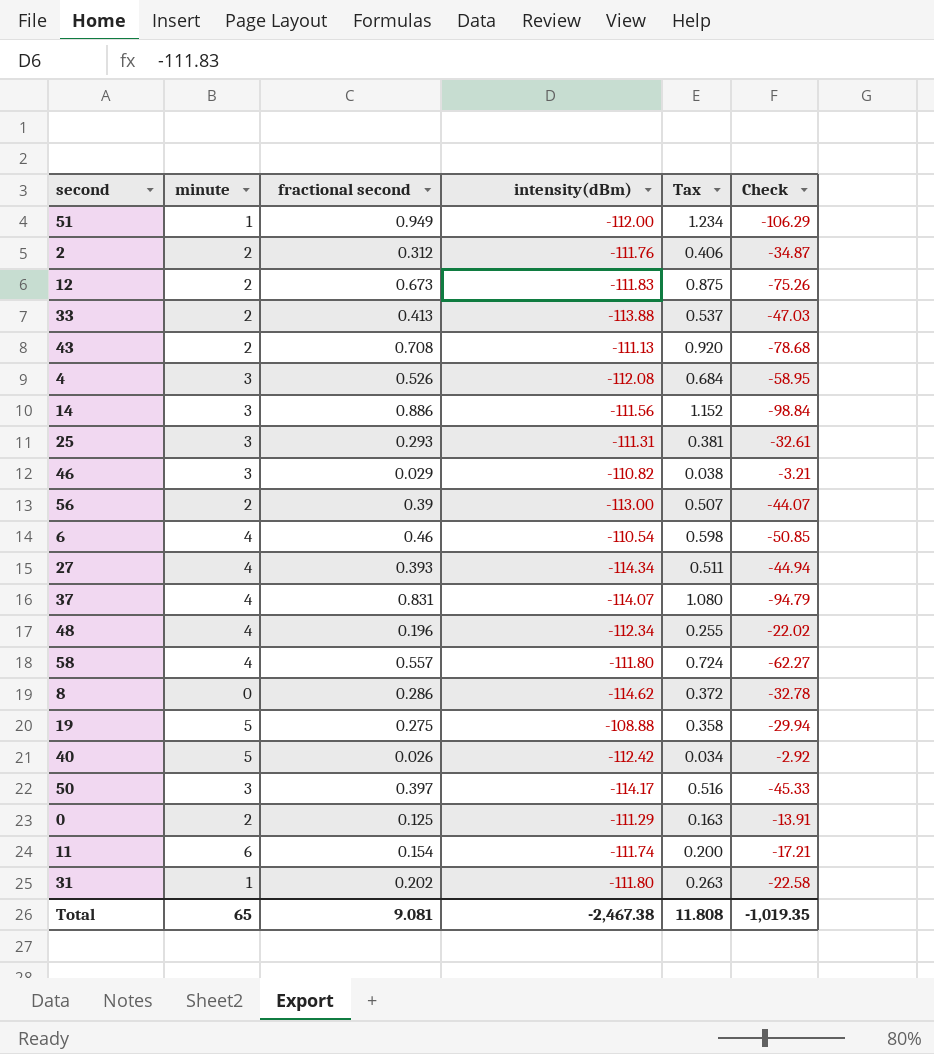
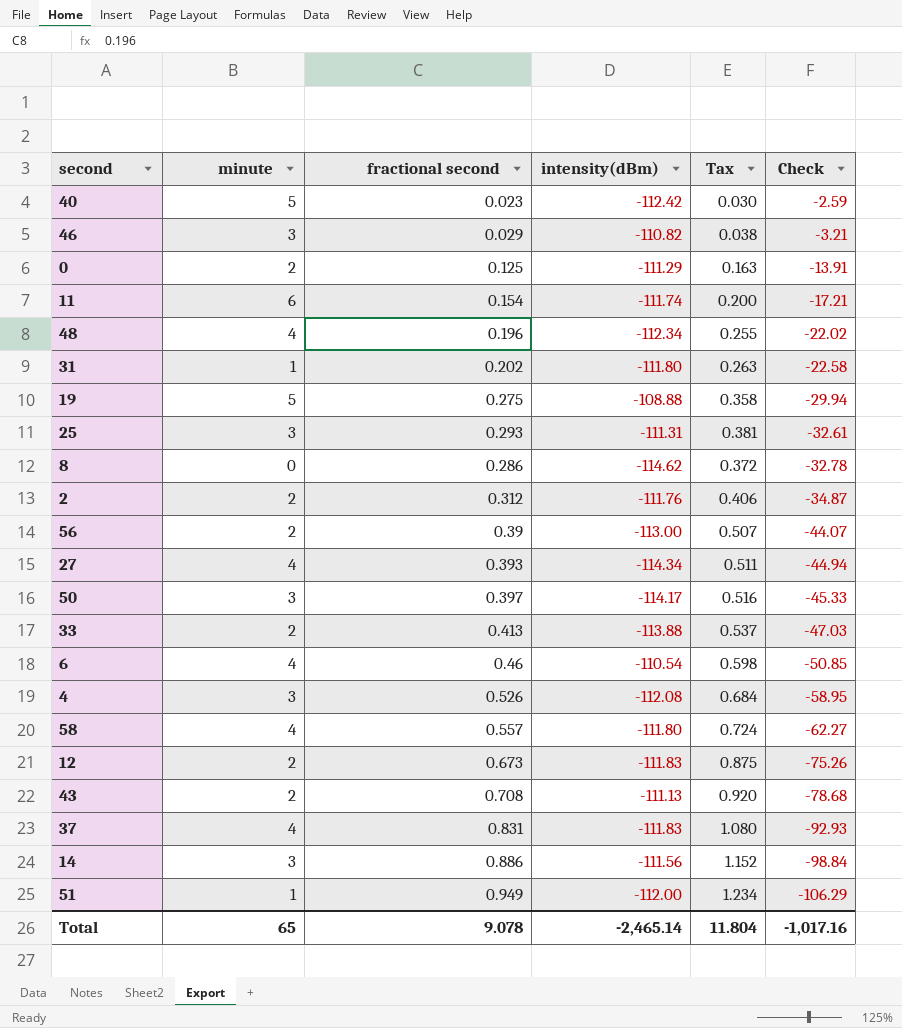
row order: none -> Check descending
40 | fractional second: 0.026 -> 0.023
40 | Tax: 0.034 -> 0.030
40 | Check: -2.92 -> -2.59
37 | intensity(dBm): -114.07 -> -111.83
37 | Check: -94.79 -> -92.93
Total | fractional second: 9.081 -> 9.078
Total | intensity(dBm): -2,467.38 -> -2,465.14
Total | Tax: 11.808 -> 11.804
Total | Check: -1,019.35 -> -1,017.16

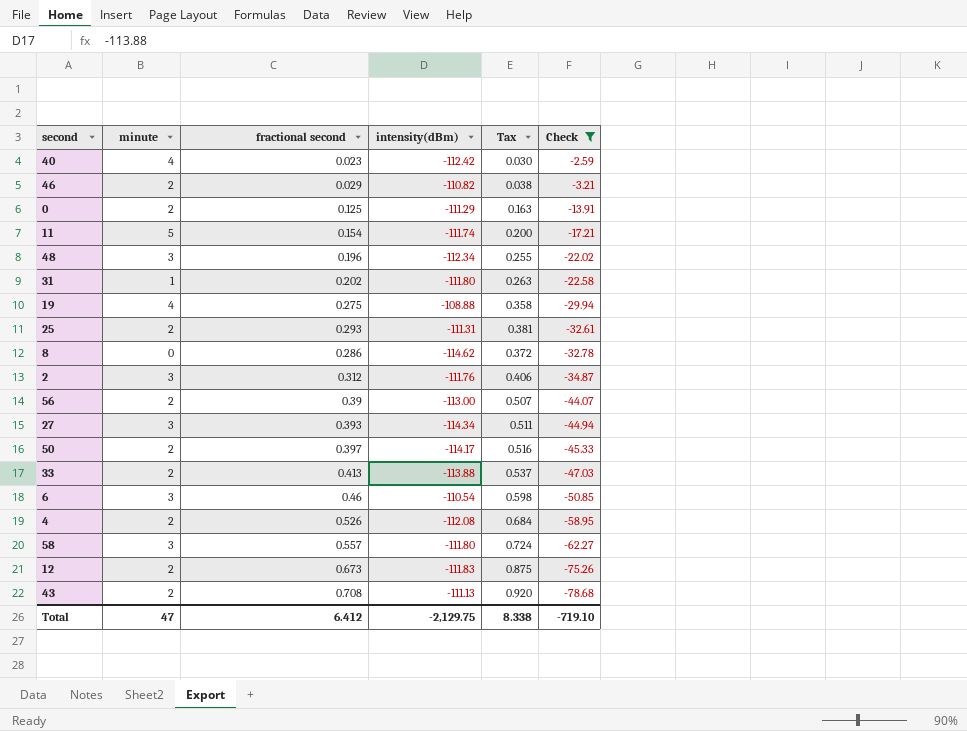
filter: none -> Check >= -78.68
40 | minute: 5 -> 4
46 | minute: 3 -> 2
11 | minute: 6 -> 5
48 | minute: 4 -> 3
19 | minute: 5 -> 4
25 | minute: 3 -> 2
2 | minute: 2 -> 3
27 | minute: 4 -> 3
50 | minute: 3 -> 2
6 | minute: 4 -> 3
4 | minute: 3 -> 2
58 | minute: 4 -> 3
Total | minute: 65 -> 47
Total | fractional second: 9.078 -> 6.412
Total | intensity(dBm): -2,465.14 -> -2,129.75
Total | Tax: 11.804 -> 8.338
Total | Check: -1,017.16 -> -719.10

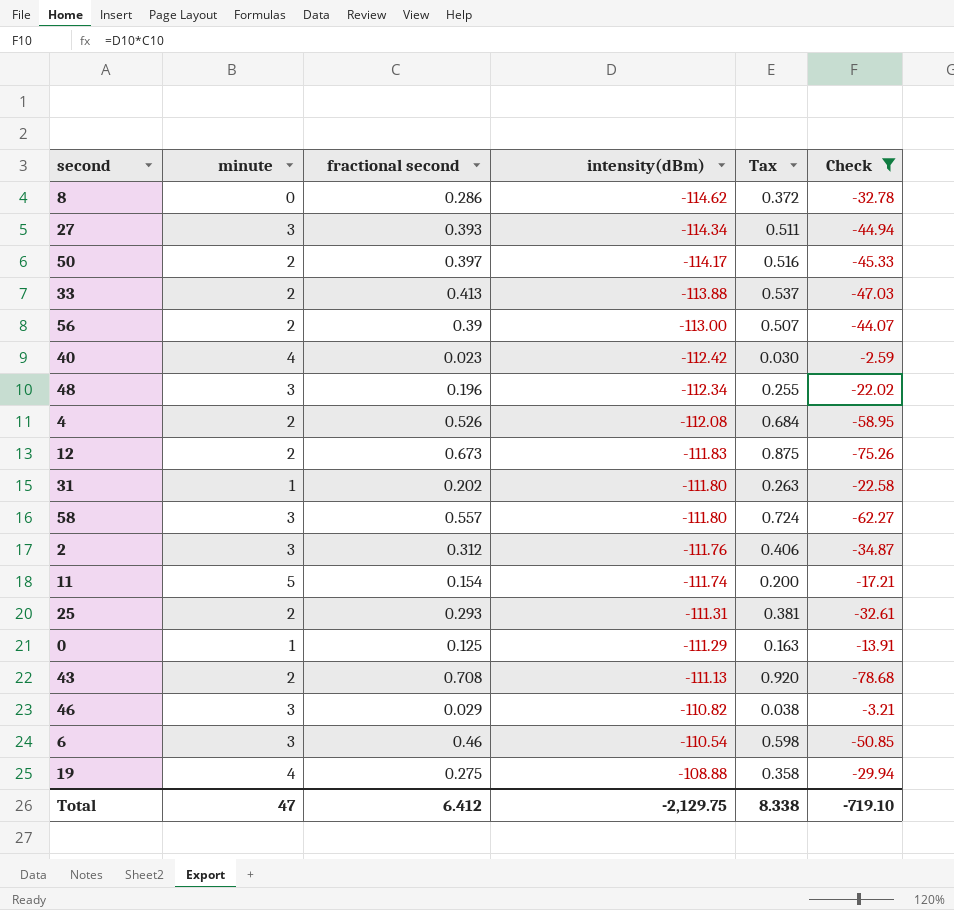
row order: Check descending -> intensity(dBm) ascending
0 | minute: 2 -> 1
46 | minute: 2 -> 3

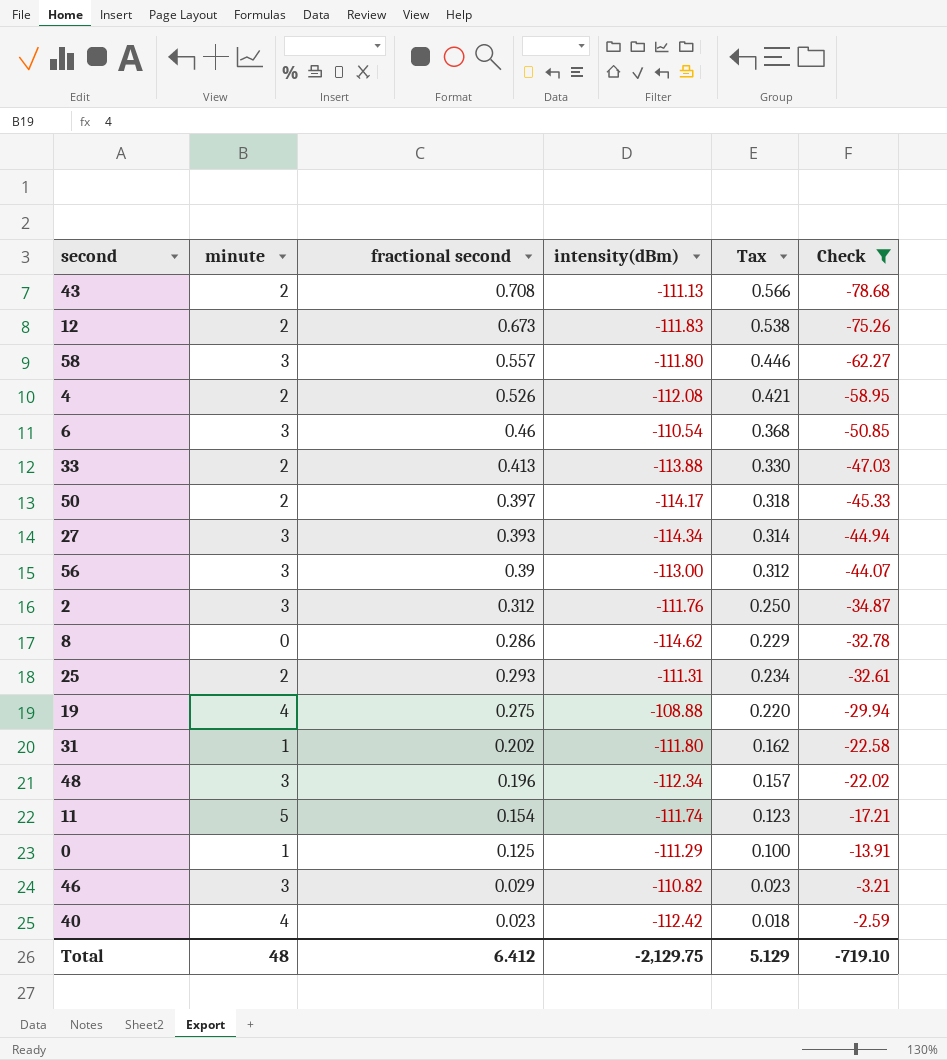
row order: intensity(dBm) ascending -> Check ascending
column Tax | formula: [fractional second] * 1.3 -> [fractional second] * 0.8
56 | minute: 2 -> 3
Total | minute: 47 -> 48
Total | Tax: 8.338 -> 5.129

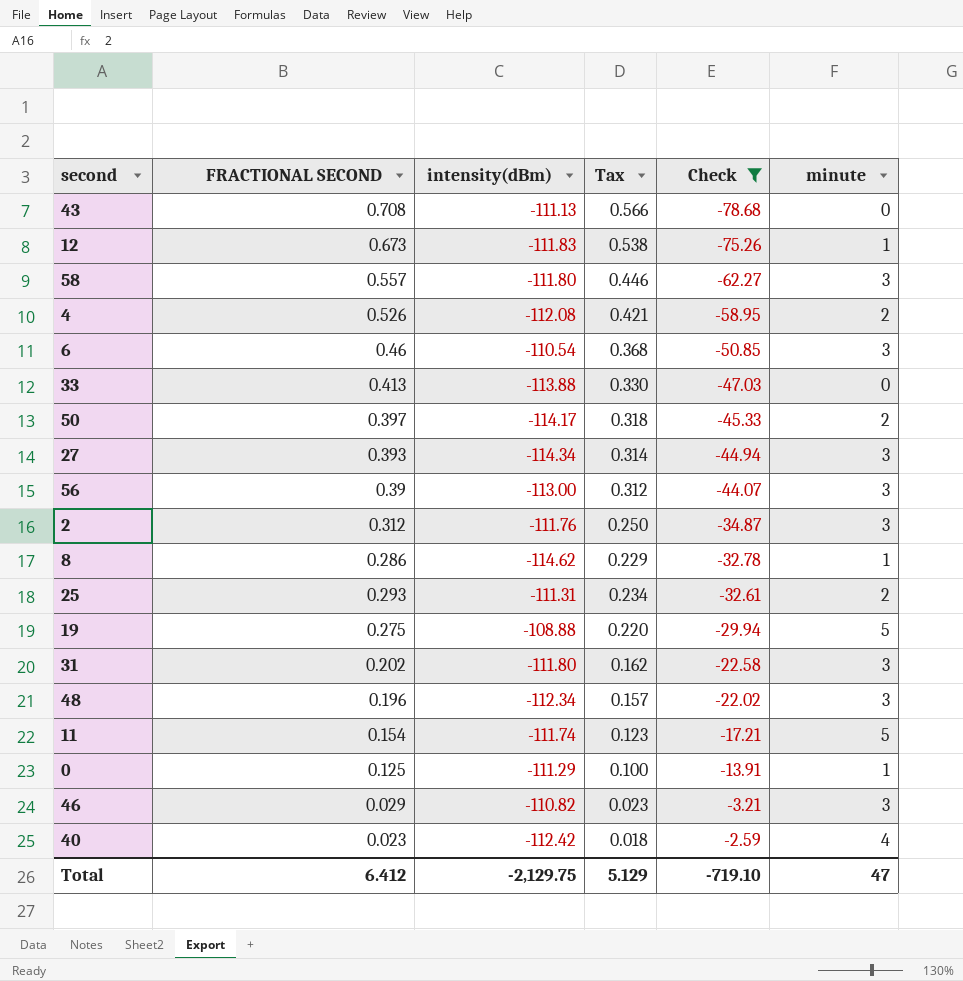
column name: fractional second -> FRACTIONAL SECOND
column minute | position: 2 -> 6
43 | minute: 2 -> 0
12 | minute: 2 -> 1
33 | minute: 2 -> 0
8 | minute: 0 -> 1
19 | minute: 4 -> 5
31 | minute: 1 -> 3
Total | minute: 48 -> 47

